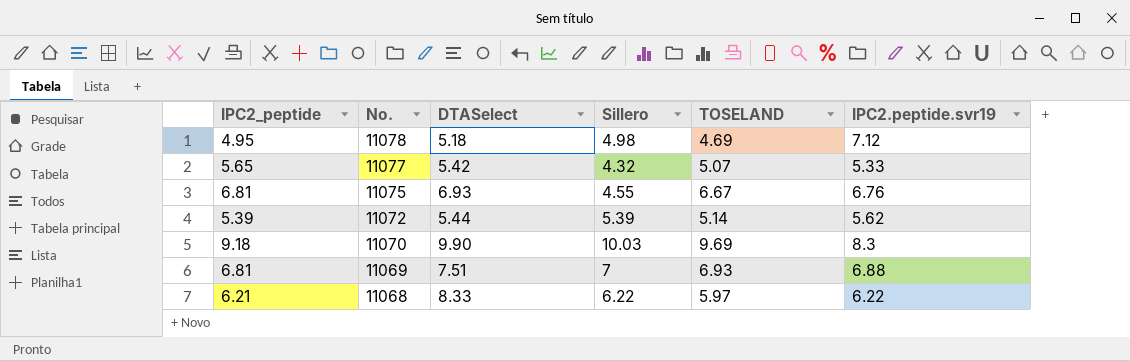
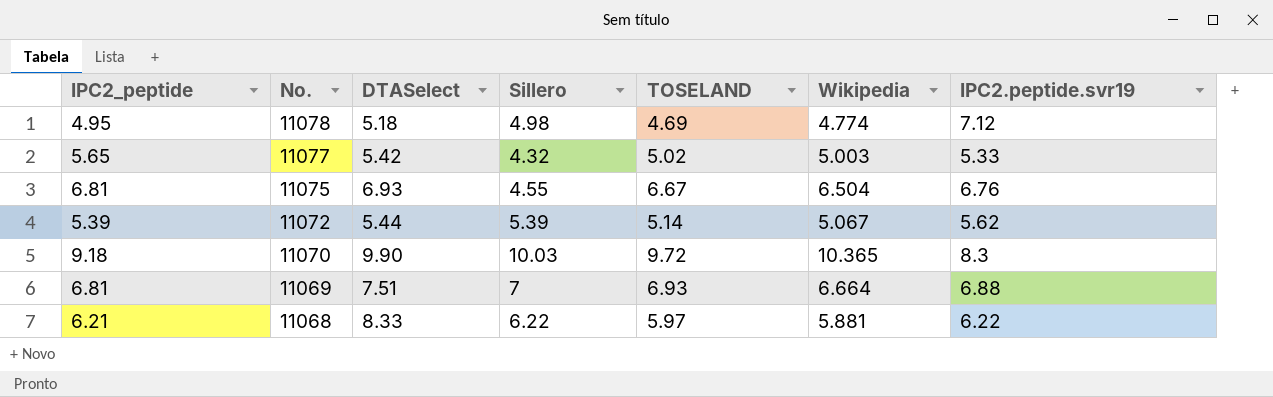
column Wikipedia | position: none -> 6
11077 | TOSELAND: 5.07 -> 5.02
11070 | TOSELAND: 9.69 -> 9.72

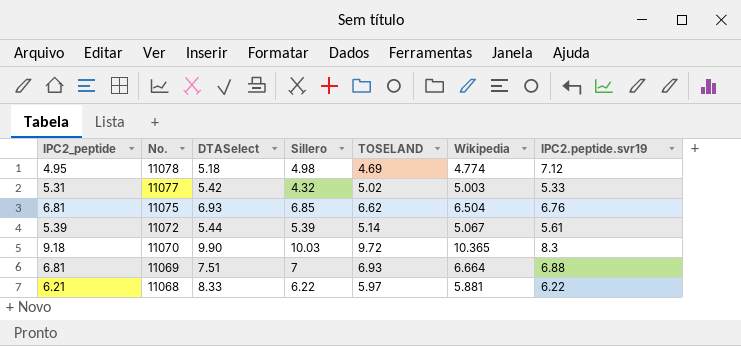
11077 | IPC2_peptide: 5.65 -> 5.31
11075 | Sillero: 4.55 -> 6.85
11075 | TOSELAND: 6.67 -> 6.62
11072 | IPC2.peptide.svr19: 5.62 -> 5.61

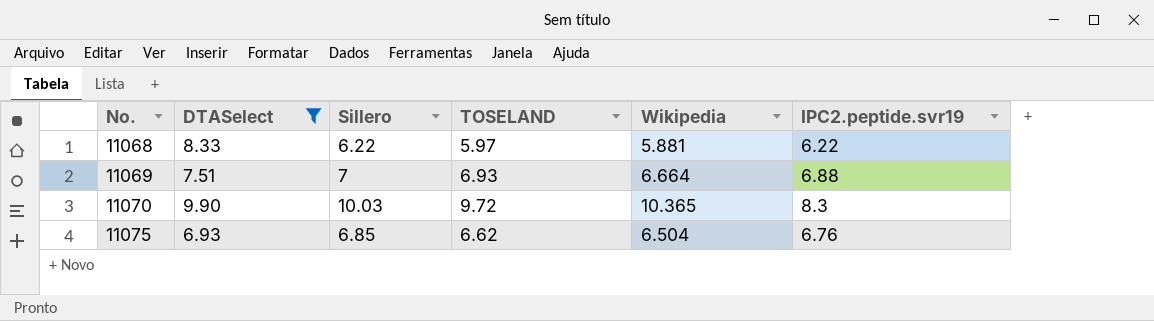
filter: none -> DTASelect >= 6.93
row order: No. descending -> No. ascending
column IPC2_peptide | position: 1 -> none

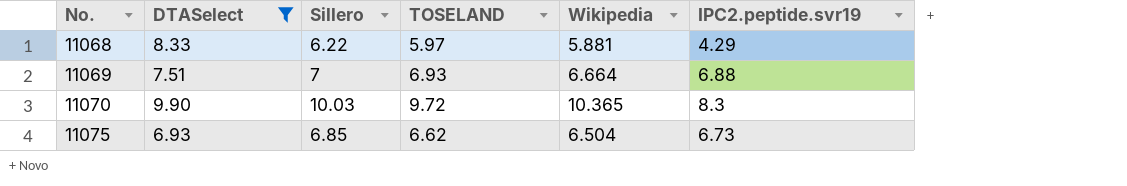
11068 | IPC2.peptide.svr19: 6.22 -> 4.29
11075 | IPC2.peptide.svr19: 6.76 -> 6.73

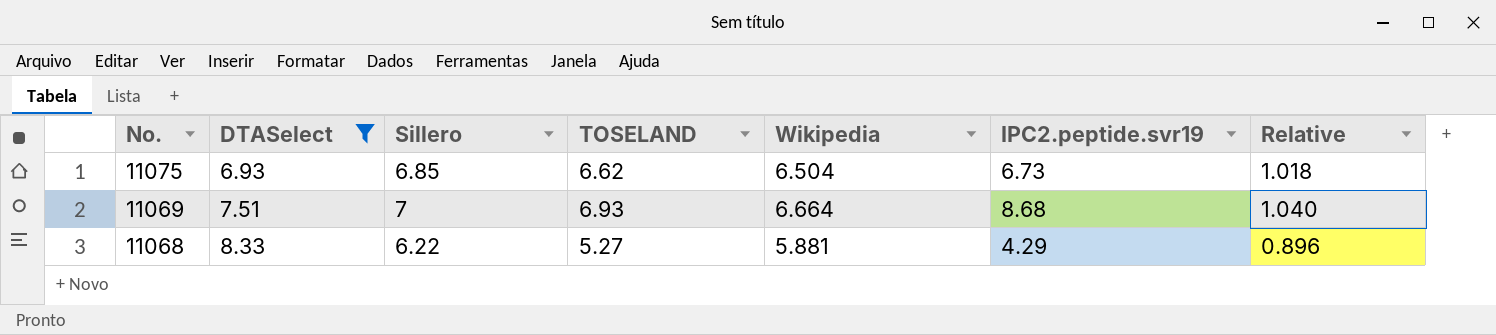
row order: No. ascending -> No. descending
column Relative | formula: none -> [TOSELAND] / [Wikipedia]
row 11070: 9.90 | 10.03 | 9.72 | 10.365 | 8.3 -> none
11069 | IPC2.peptide.svr19: 6.88 -> 8.68
11068 | TOSELAND: 5.97 -> 5.27

